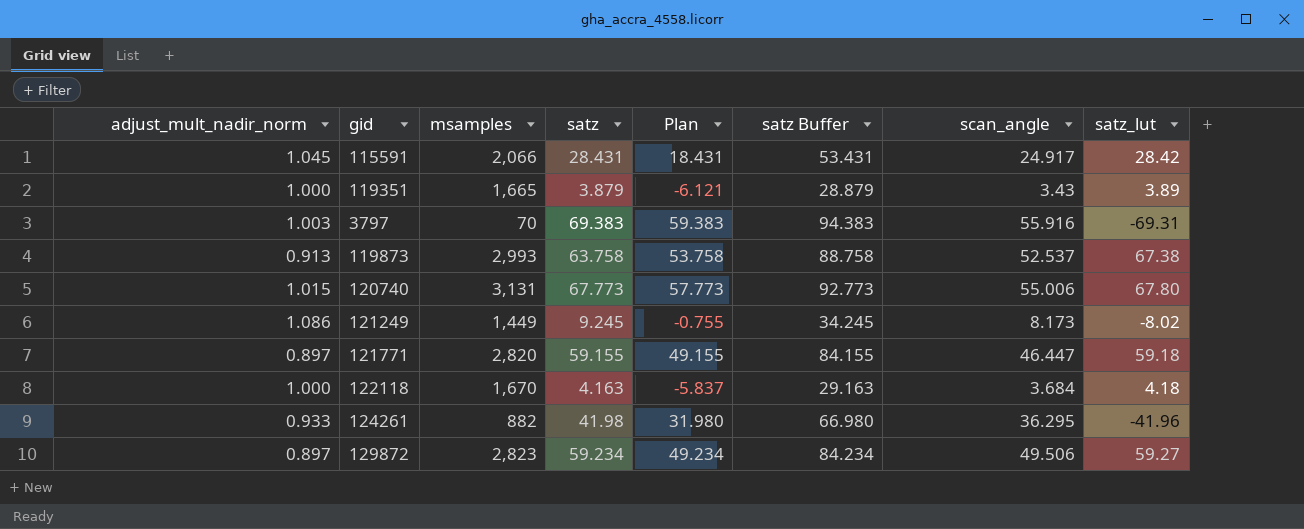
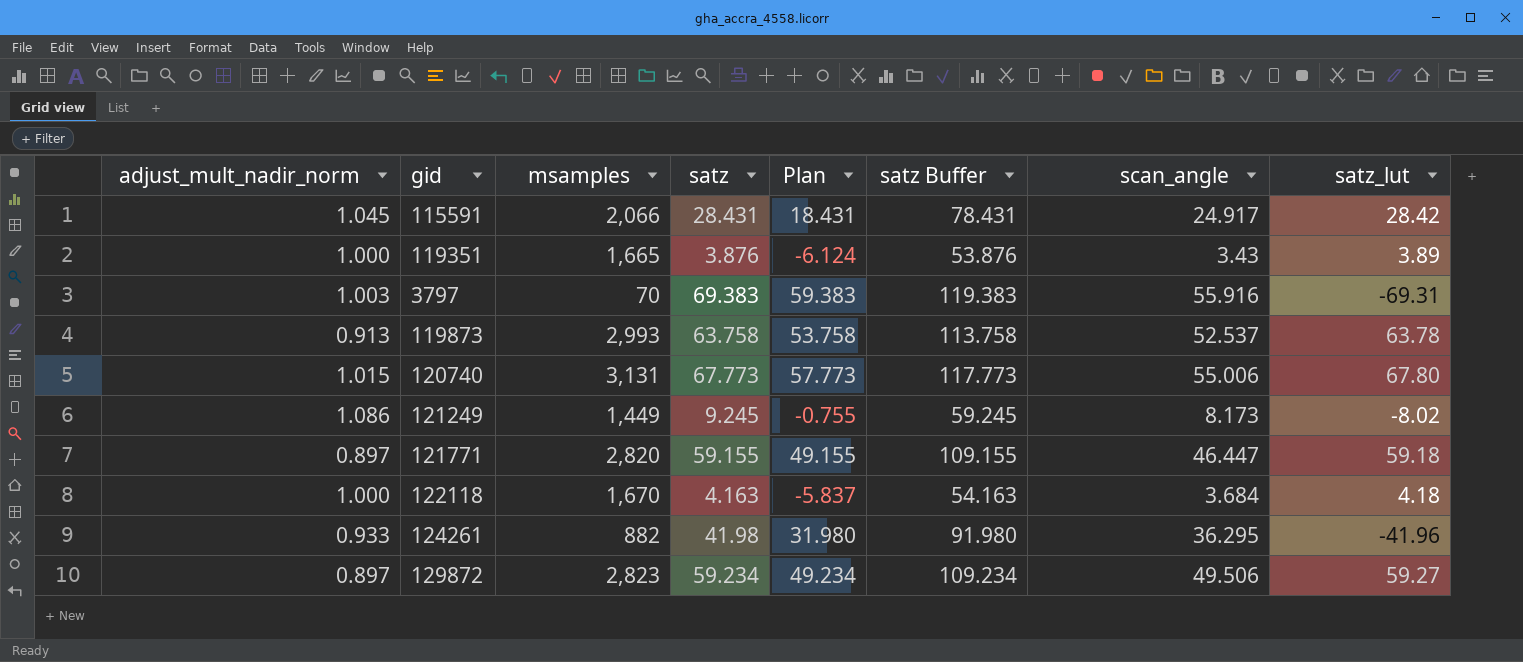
column satz Buffer | formula: [satz] + 25 -> [satz] + 50
119351 | satz: 3.879 -> 3.876
119351 | Plan: -6.121 -> -6.124
119873 | satz_lut: 67.38 -> 63.78

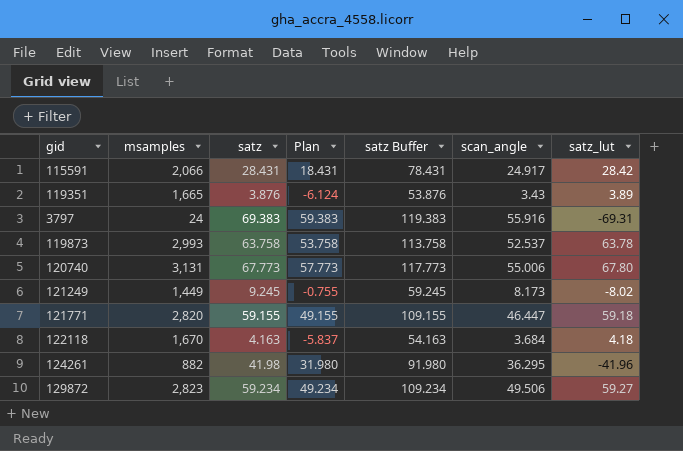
column adjust_mult_nadir_norm | position: 1 -> none
3797 | msamples: 70 -> 24

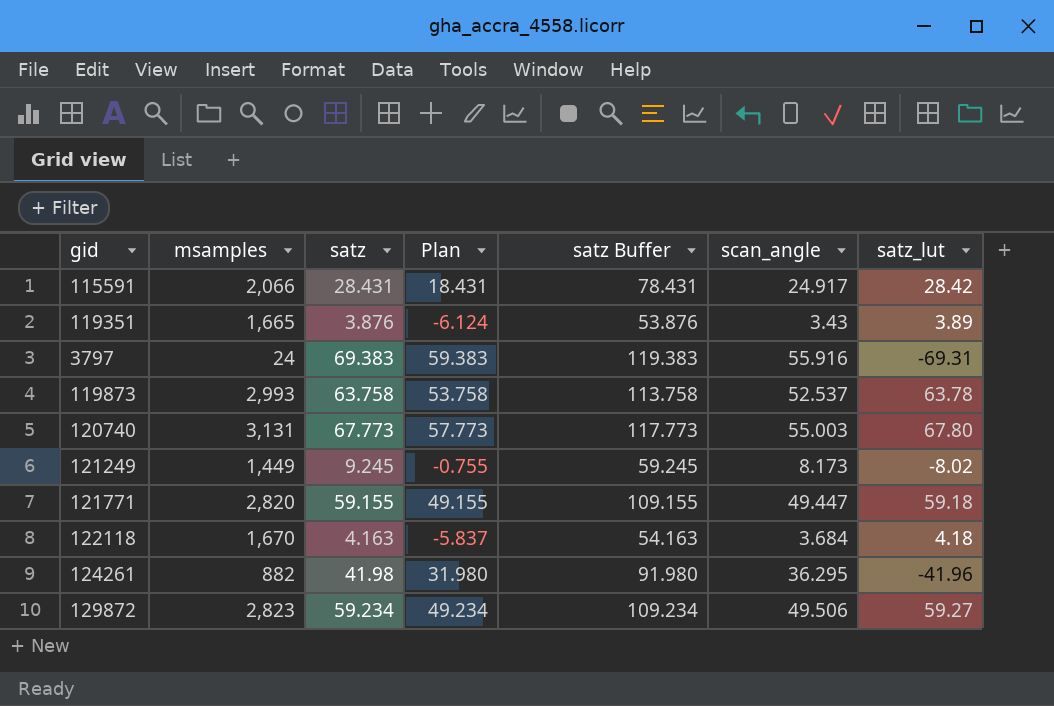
120740 | scan_angle: 55.006 -> 55.003
121771 | scan_angle: 46.447 -> 49.447

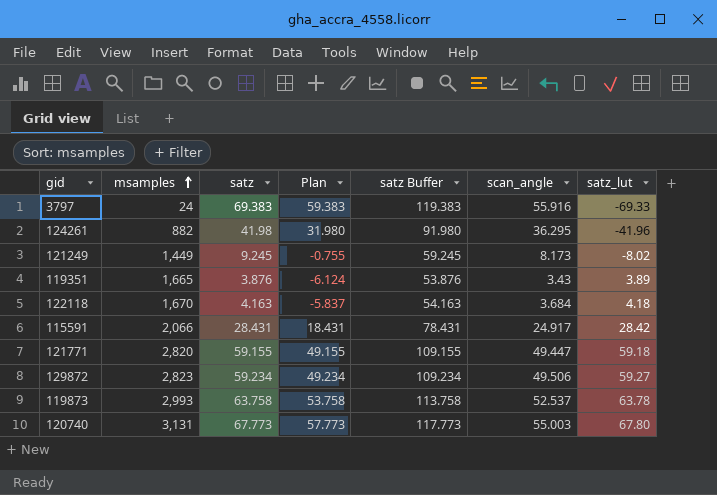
row order: none -> msamples ascending
3797 | satz_lut: -69.31 -> -69.33

